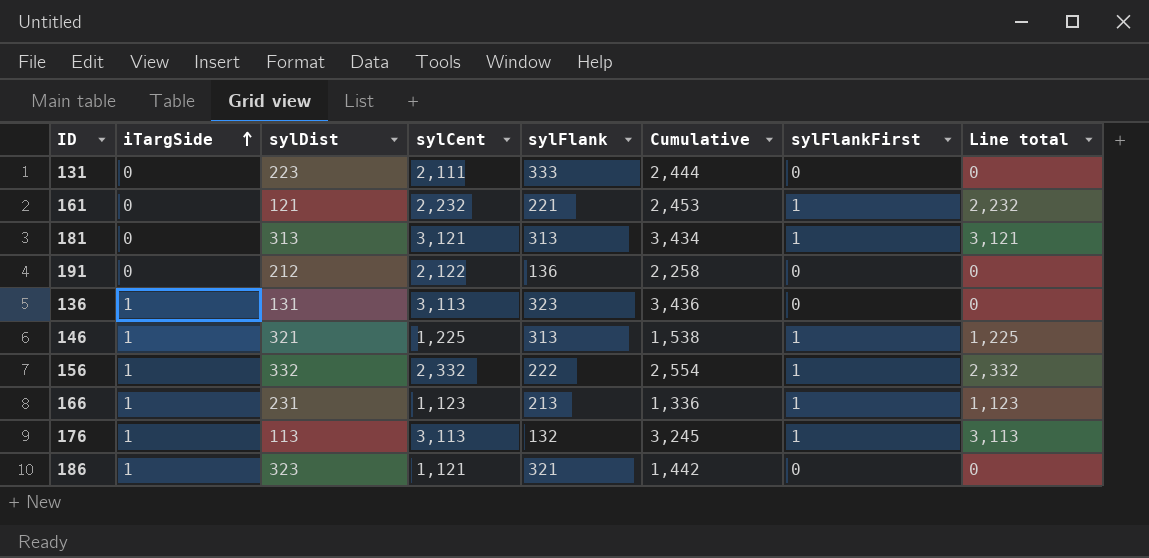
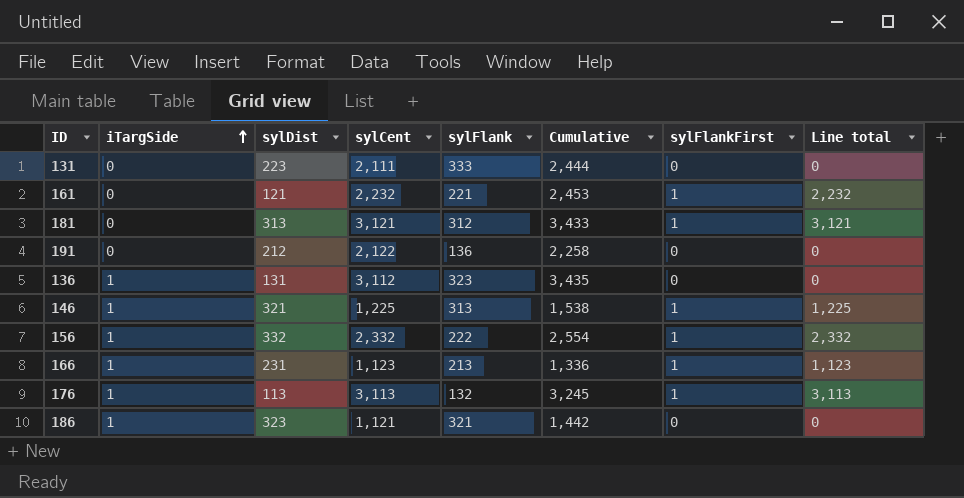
181 | sylFlank: 313 -> 312
181 | Cumulative: 3,434 -> 3,433
136 | sylCent: 3,113 -> 3,112
136 | Cumulative: 3,436 -> 3,435

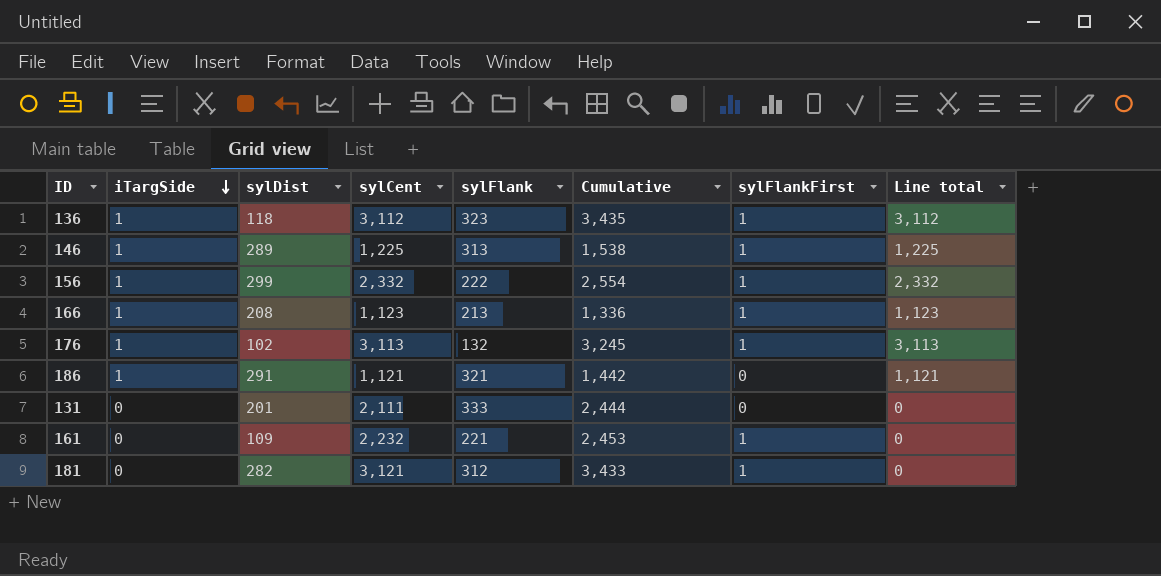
row order: iTargSide ascending -> iTargSide descending
column Line total | formula: [sylCent] * [sylFlankFirst] -> [iTargSide] * [sylCent]
row 191: 0 | 212 | 2,122 | 136 | 2,258 | 0 | 0 -> none
136 | sylDist: 131 -> 118
136 | sylFlankFirst: 0 -> 1
146 | sylDist: 321 -> 289
156 | sylDist: 332 -> 299
166 | sylDist: 231 -> 208
176 | sylDist: 113 -> 102
186 | sylDist: 323 -> 291
131 | sylDist: 223 -> 201
161 | sylDist: 121 -> 109
181 | sylDist: 313 -> 282

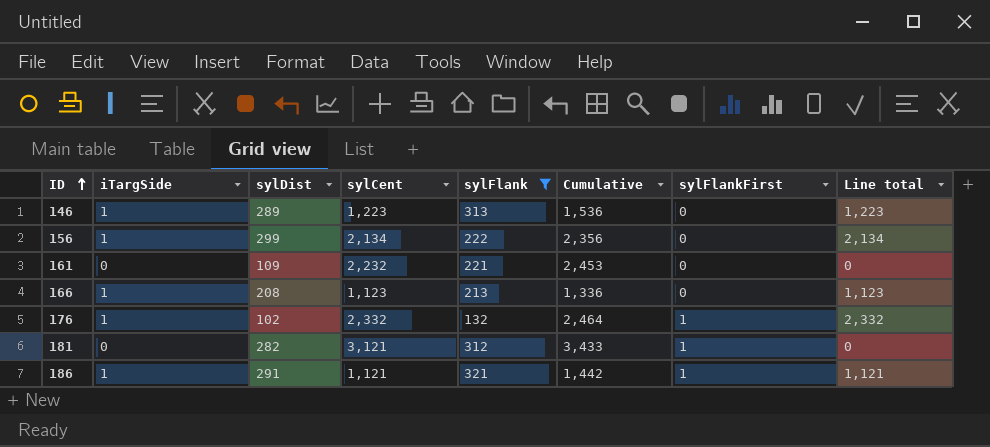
filter: none -> sylFlank <= 321
row order: iTargSide descending -> ID ascending
146 | sylCent: 1,225 -> 1,223
146 | Cumulative: 1,538 -> 1,536
146 | sylFlankFirst: 1 -> 0
146 | Line total: 1,225 -> 1,223
156 | sylCent: 2,332 -> 2,134
156 | Cumulative: 2,554 -> 2,356
156 | sylFlankFirst: 1 -> 0
156 | Line total: 2,332 -> 2,134
161 | sylFlankFirst: 1 -> 0
166 | sylFlankFirst: 1 -> 0
176 | sylCent: 3,113 -> 2,332
176 | Cumulative: 3,245 -> 2,464
176 | Line total: 3,113 -> 2,332
186 | sylFlankFirst: 0 -> 1

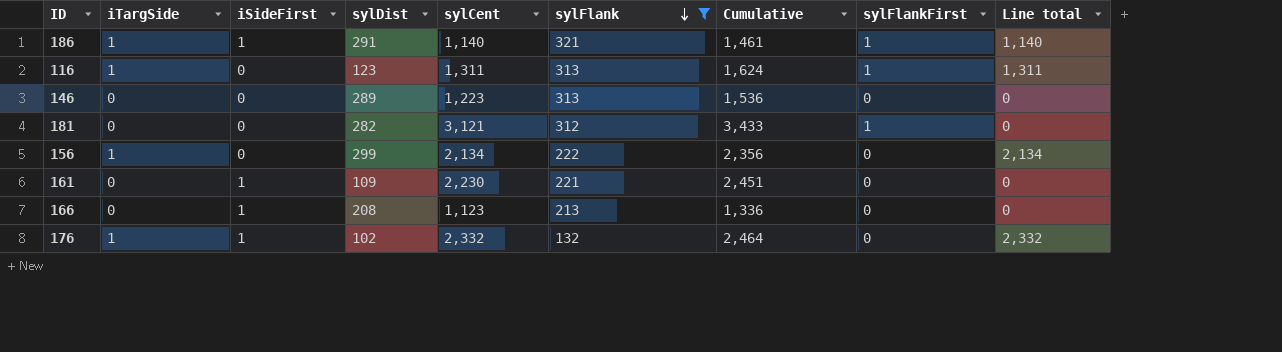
row order: ID ascending -> sylFlank descending
column iSideFirst | position: none -> 3
186 | sylCent: 1,121 -> 1,140
186 | Cumulative: 1,442 -> 1,461
186 | Line total: 1,121 -> 1,140
row 116: none -> 1 | 0 | 123 | 1,311 | 313 | 1,624 | 1 | 1,311
146 | iTargSide: 1 -> 0
146 | Line total: 1,223 -> 0
161 | sylCent: 2,232 -> 2,230
161 | Cumulative: 2,453 -> 2,451
166 | iTargSide: 1 -> 0
166 | Line total: 1,123 -> 0
176 | sylFlankFirst: 1 -> 0

